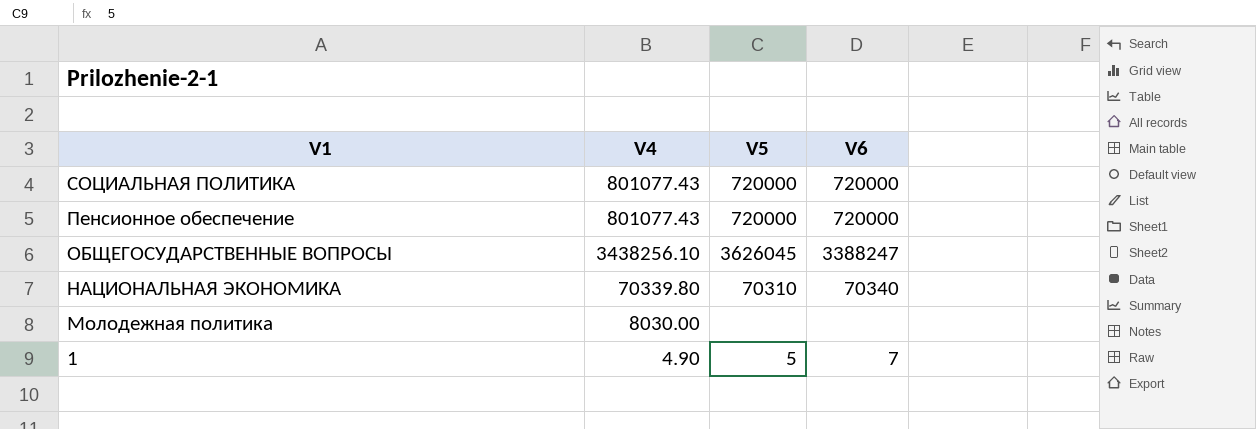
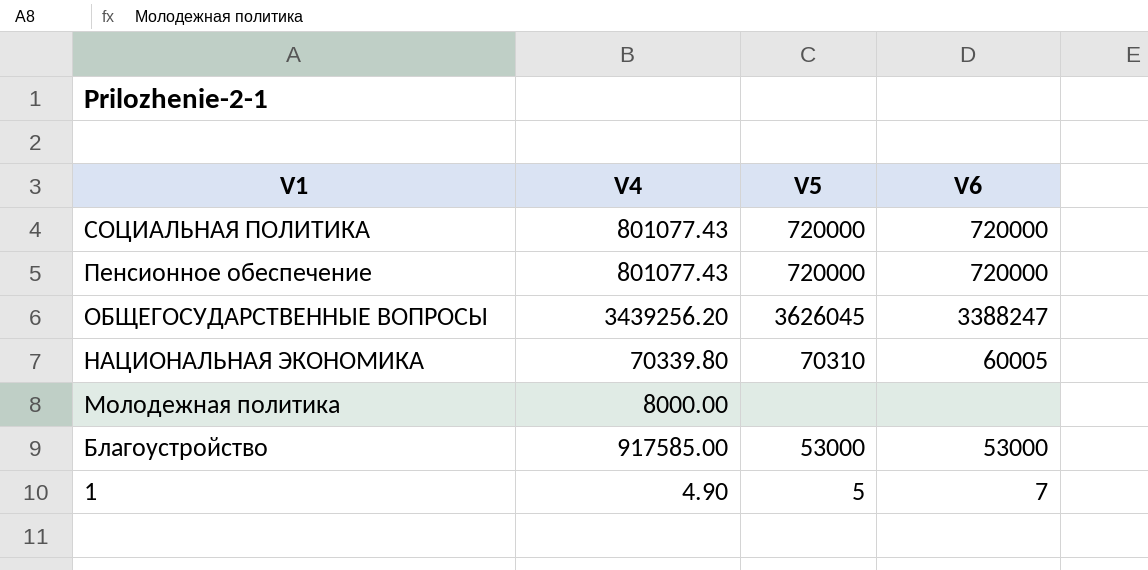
ОБЩЕГОСУДАРСТВЕННЫЕ ВОПРОСЫ | V4: 3438256.10 -> 3439256.20
НАЦИОНАЛЬНАЯ ЭКОНОМИКА | V6: 70340 -> 60005
Молодежная политика | V4: 8030.00 -> 8000.00
row Благоустройство: none -> 917585.00 | 53000 | 53000

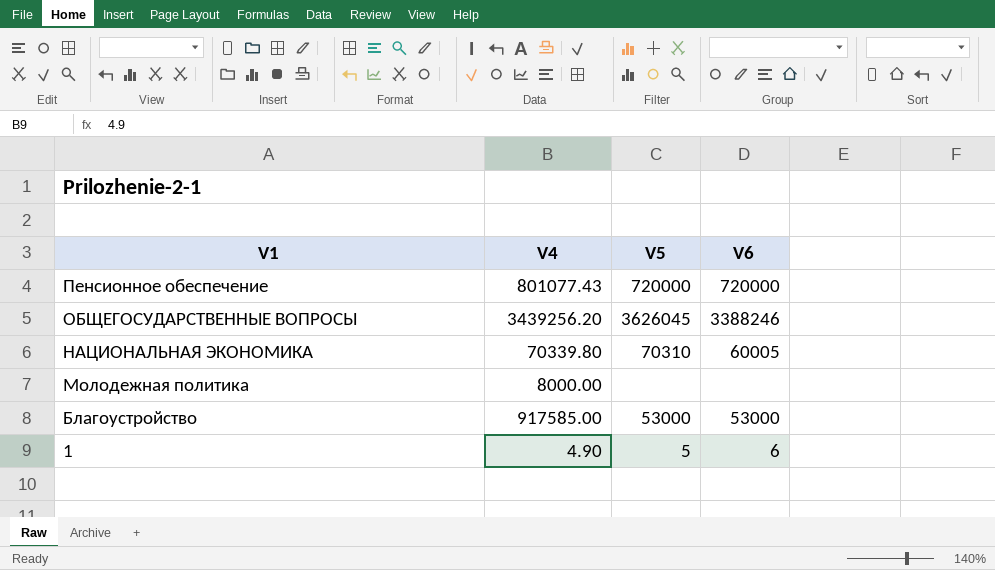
row СОЦИАЛЬНАЯ ПОЛИТИКА: 801077.43 | 720000 | 720000 -> none
ОБЩЕГОСУДАРСТВЕННЫЕ ВОПРОСЫ | V6: 3388247 -> 3388246
1 | V6: 7 -> 6

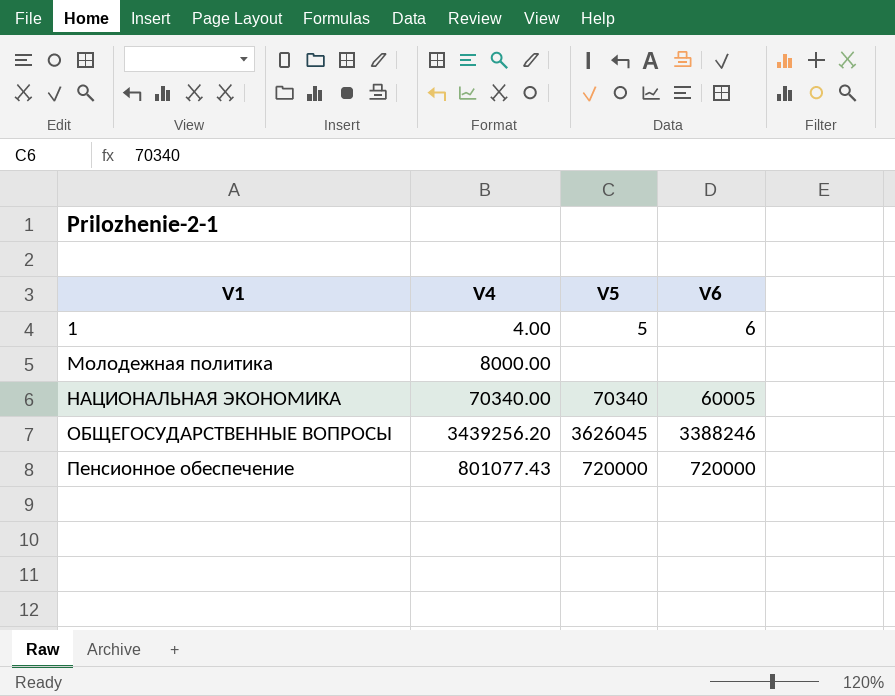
row order: V1 descending -> V1 ascending
row Благоустройство: 917585.00 | 53000 | 53000 -> none
1 | V4: 4.90 -> 4.00
НАЦИОНАЛЬНАЯ ЭКОНОМИКА | V4: 70339.80 -> 70340.00
НАЦИОНАЛЬНАЯ ЭКОНОМИКА | V5: 70310 -> 70340

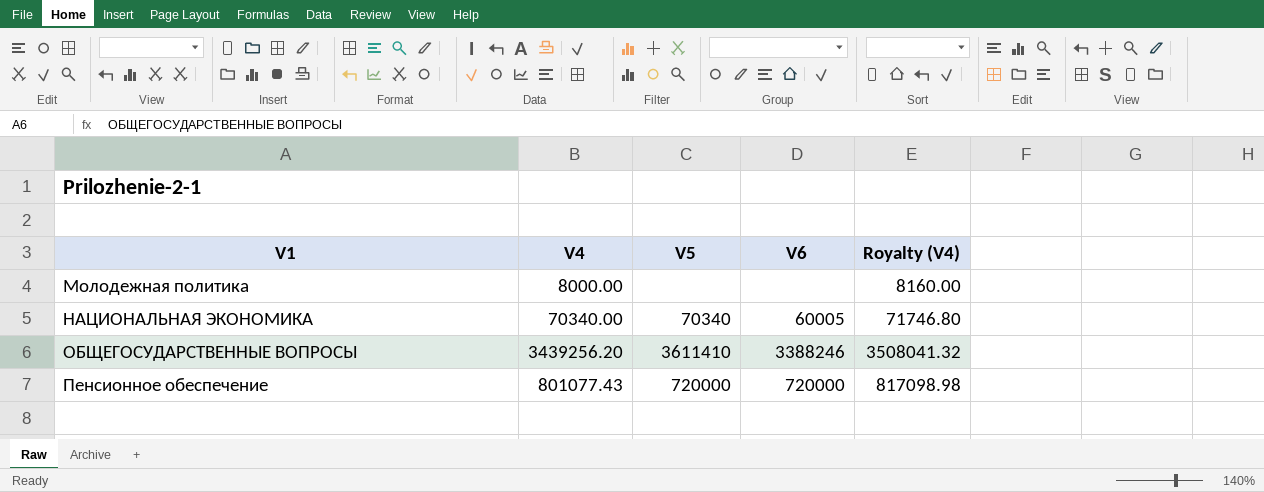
column Royalty (V4) | formula: none -> [V4] * 1.02
row 1: 4.00 | 5 | 6 -> none
ОБЩЕГОСУДАРСТВЕННЫЕ ВОПРОСЫ | V5: 3626045 -> 3611410

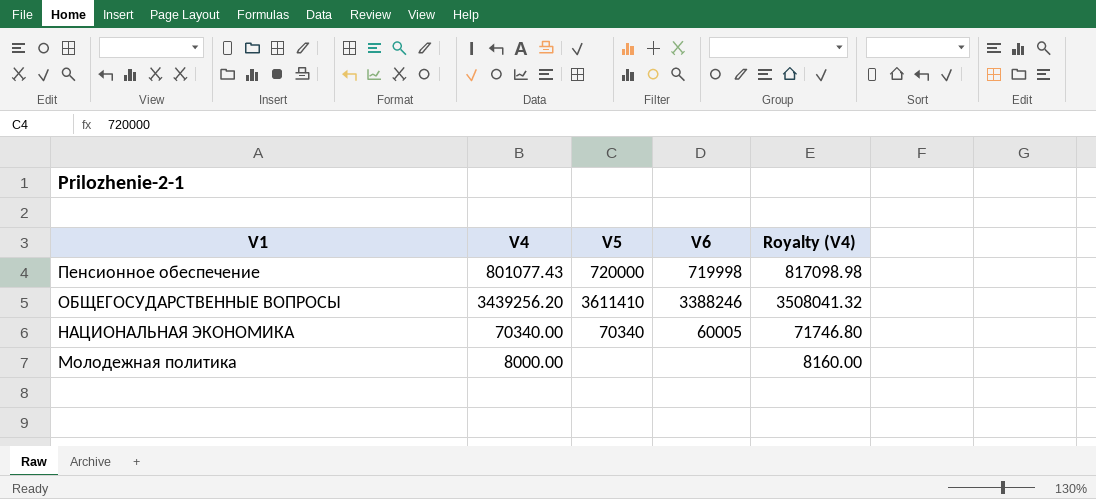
row order: V1 ascending -> V1 descending
Пенсионное обеспечение | V6: 720000 -> 719998

